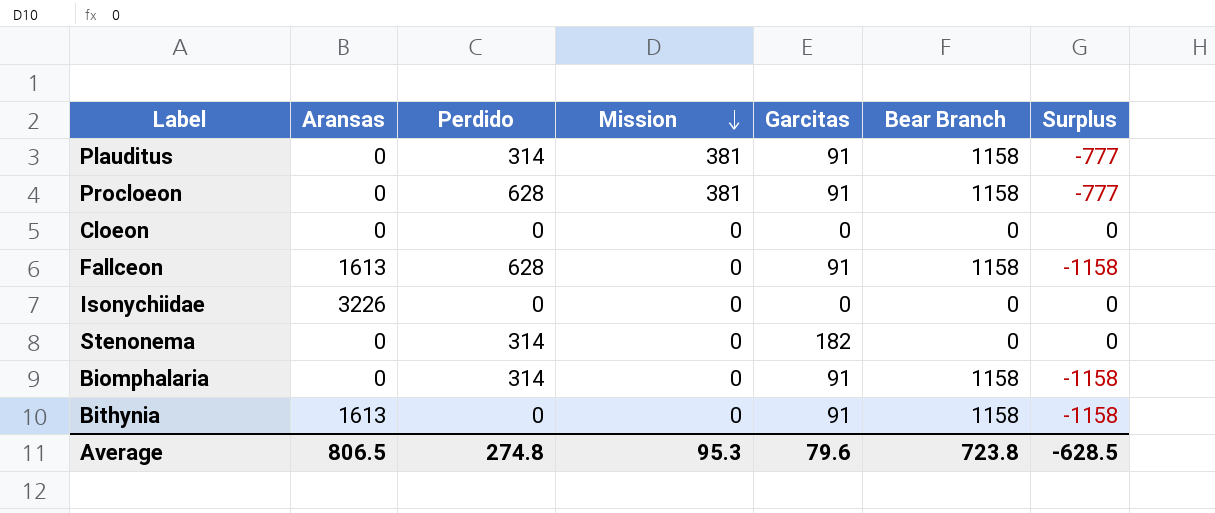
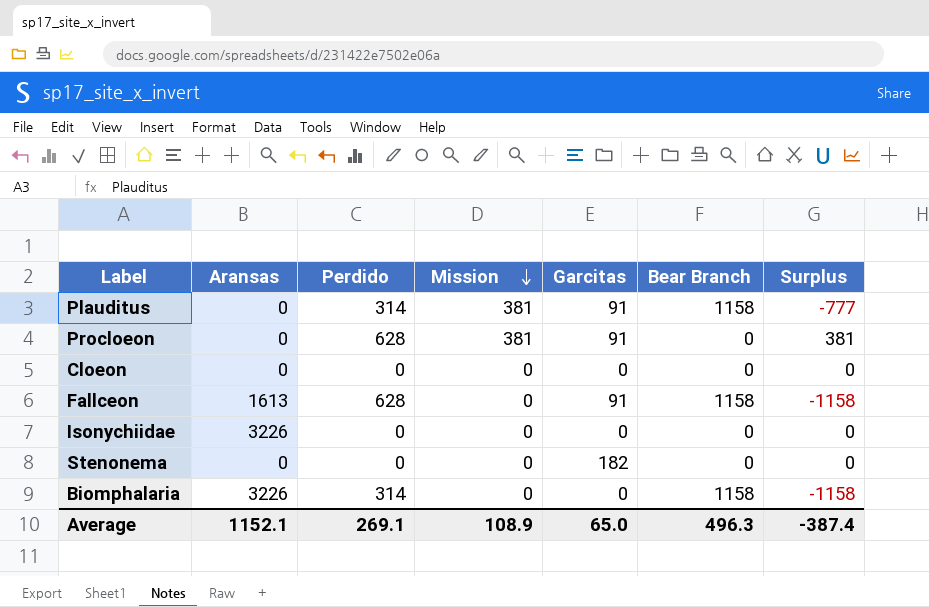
row Bithynia: 1613 | 0 | 0 | 91 | 1158 | -1158 -> none
Procloeon | Bear Branch: 1158 -> 0
Procloeon | Surplus: -777 -> 381
Stenonema | Perdido: 314 -> 0
Biomphalaria | Aransas: 0 -> 3226
Biomphalaria | Garcitas: 91 -> 0
Average | Aransas: 806.5 -> 1152.1
Average | Perdido: 274.8 -> 269.1
Average | Mission: 95.3 -> 108.9
Average | Garcitas: 79.6 -> 65.0
Average | Bear Branch: 723.8 -> 496.3
Average | Surplus: -628.5 -> -387.4

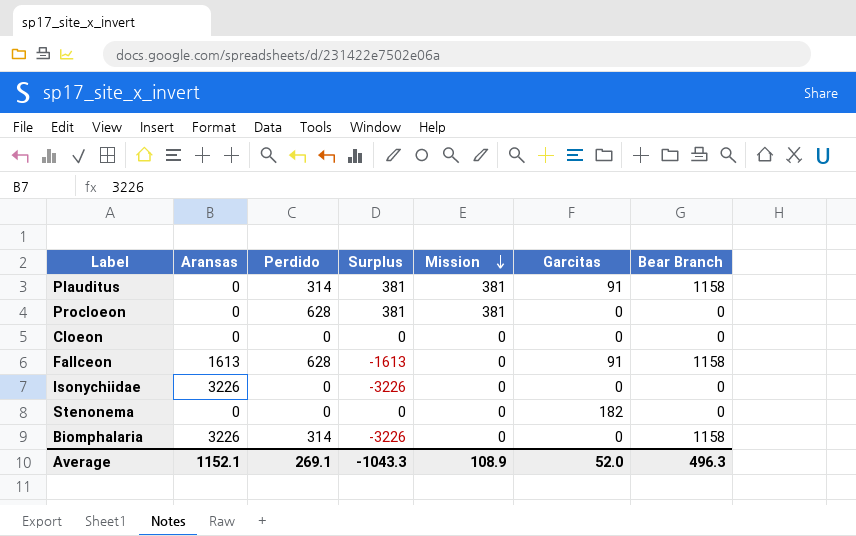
column Surplus | formula: [Mission] - [Bear Branch] -> [Mission] - [Aransas]
column Surplus | position: 7 -> 4
Procloeon | Garcitas: 91 -> 0
Average | Surplus: -387.4 -> -1043.3
Average | Garcitas: 65.0 -> 52.0

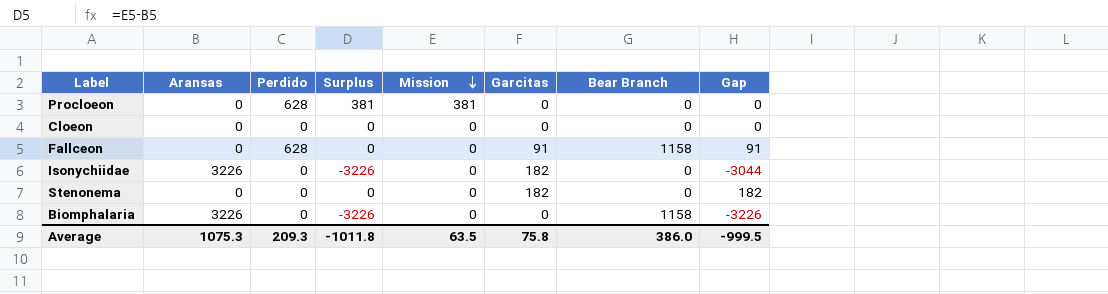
column Gap | formula: none -> [Garcitas] - [Aransas]
row Plauditus: 0 | 314 | 381 | 381 | 91 | 1158 -> none
Fallceon | Aransas: 1613 -> 0
Fallceon | Surplus: -1613 -> 0
Isonychiidae | Garcitas: 0 -> 182
Biomphalaria | Perdido: 314 -> 0
Average | Aransas: 1152.1 -> 1075.3
Average | Perdido: 269.1 -> 209.3
Average | Surplus: -1043.3 -> -1011.8
Average | Mission: 108.9 -> 63.5
Average | Garcitas: 52.0 -> 75.8
Average | Bear Branch: 496.3 -> 386.0

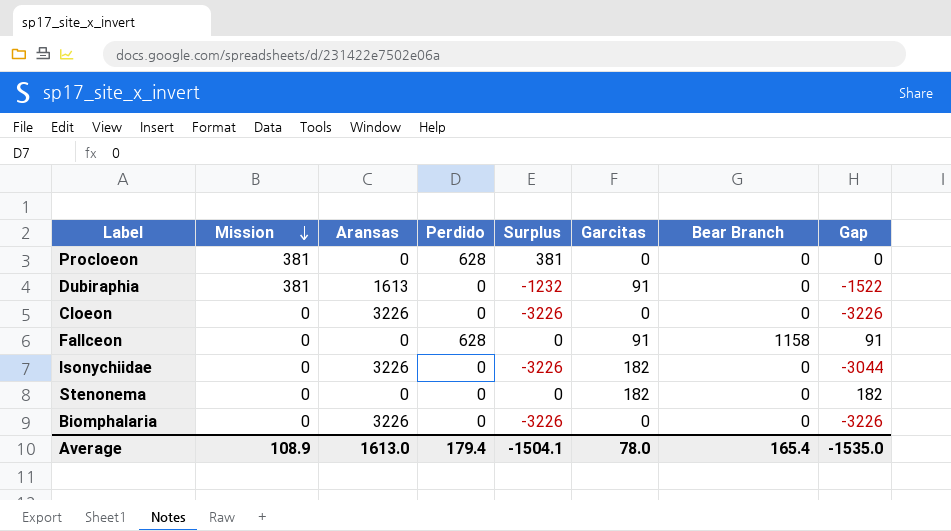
column Mission | position: 5 -> 2
row Dubiraphia: none -> 381 | 1613 | 0 | -1232 | 91 | 0 | -1522
Cloeon | Aransas: 0 -> 3226
Cloeon | Surplus: 0 -> -3226
Cloeon | Gap: 0 -> -3226
Biomphalaria | Bear Branch: 1158 -> 0
Average | Mission: 63.5 -> 108.9
Average | Aransas: 1075.3 -> 1613.0
Average | Perdido: 209.3 -> 179.4
Average | Surplus: -1011.8 -> -1504.1
Average | Garcitas: 75.8 -> 78.0
Average | Bear Branch: 386.0 -> 165.4
Average | Gap: -999.5 -> -1535.0

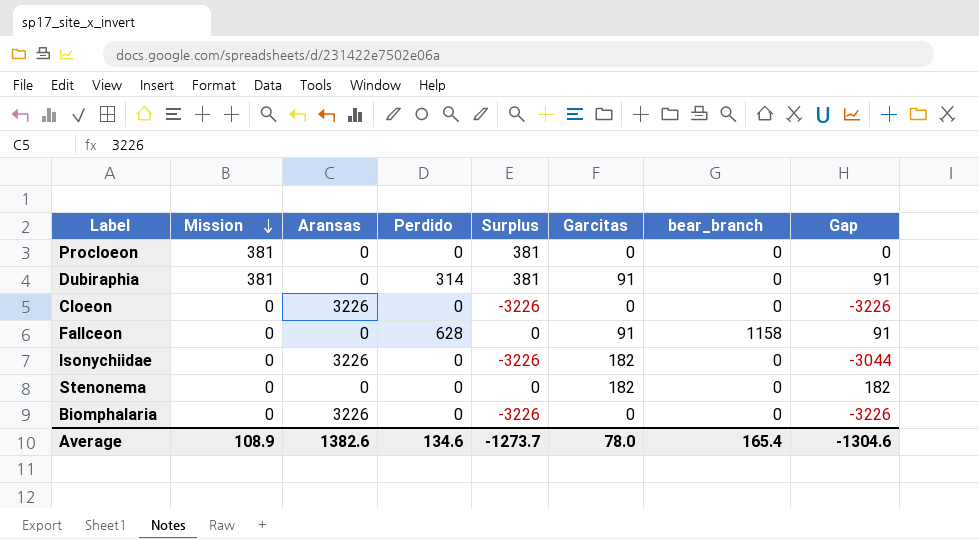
column name: Bear Branch -> bear_branch
Procloeon | Perdido: 628 -> 0
Dubiraphia | Aransas: 1613 -> 0
Dubiraphia | Perdido: 0 -> 314
Dubiraphia | Surplus: -1232 -> 381
Dubiraphia | Gap: -1522 -> 91
Average | Aransas: 1613.0 -> 1382.6
Average | Perdido: 179.4 -> 134.6
Average | Surplus: -1504.1 -> -1273.7
Average | Gap: -1535.0 -> -1304.6

